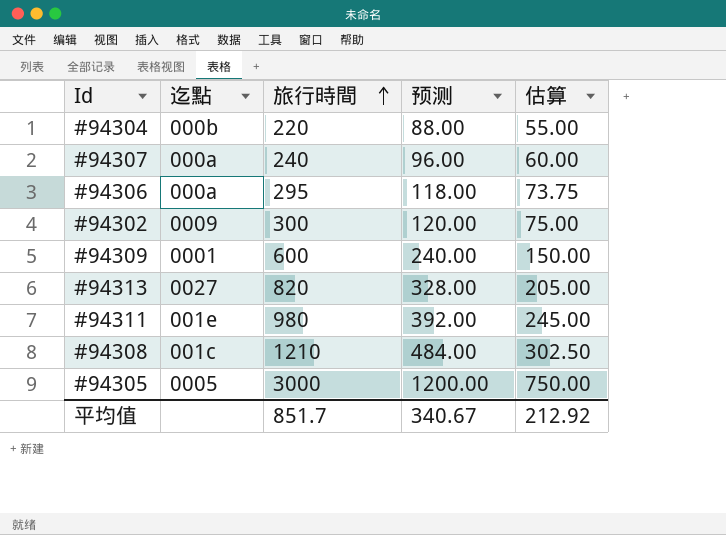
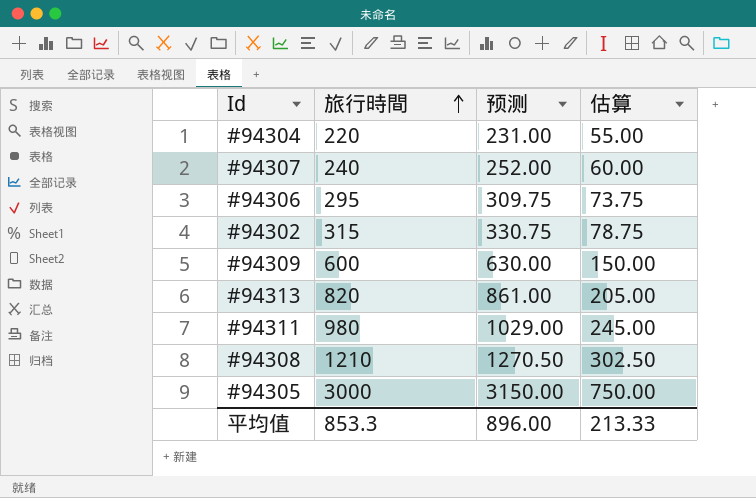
column 迄點 | position: 2 -> none
column 预测 | formula: [旅行時間] * 0.4 -> [旅行時間] * 1.05
#94302 | 旅行時間: 300 -> 315
#94302 | 估算: 75.00 -> 78.75
平均值 | 旅行時間: 851.7 -> 853.3
平均值 | 预测: 340.67 -> 896.00
平均值 | 估算: 212.92 -> 213.33

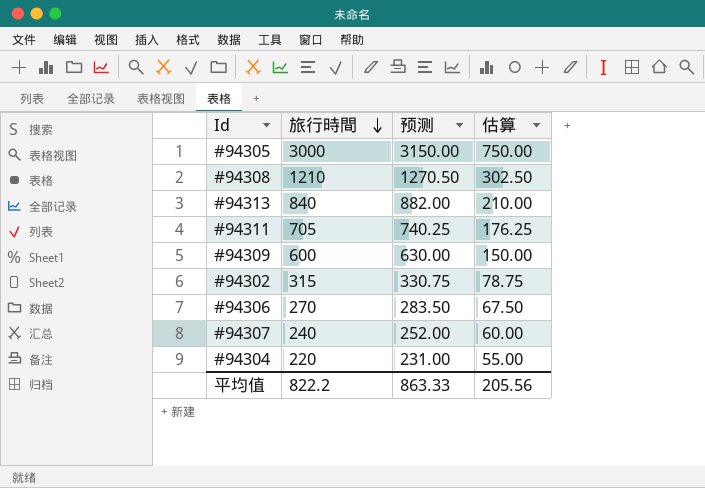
row order: 旅行時間 ascending -> 旅行時間 descending
#94313 | 旅行時間: 820 -> 840
#94313 | 预测: 861.00 -> 882.00
#94313 | 估算: 205.00 -> 210.00
#94311 | 旅行時間: 980 -> 705
#94311 | 预测: 1029.00 -> 740.25
#94311 | 估算: 245.00 -> 176.25
#94306 | 旅行時間: 295 -> 270
#94306 | 预测: 309.75 -> 283.50
#94306 | 估算: 73.75 -> 67.50
平均值 | 旅行時間: 853.3 -> 822.2
平均值 | 预测: 896.00 -> 863.33
平均值 | 估算: 213.33 -> 205.56

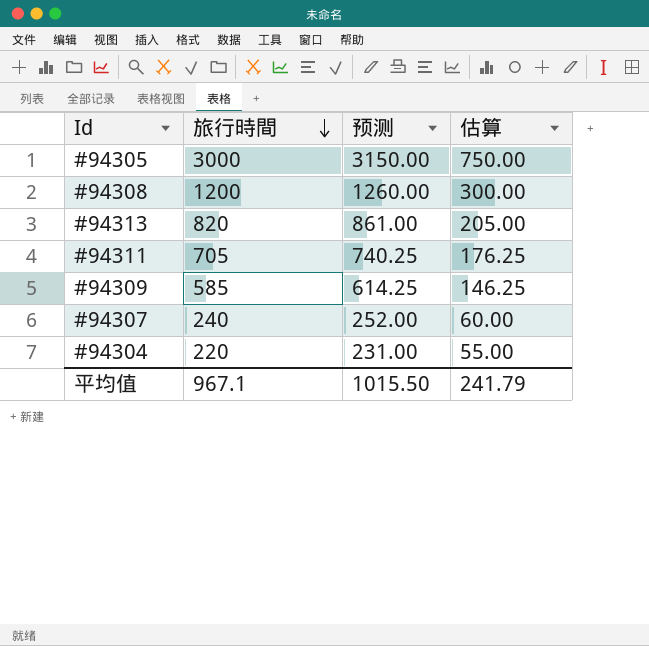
row #94302: 315 | 330.75 | 78.75 -> none
row #94306: 270 | 283.50 | 67.50 -> none
#94308 | 旅行時間: 1210 -> 1200
#94308 | 预测: 1270.50 -> 1260.00
#94308 | 估算: 302.50 -> 300.00
#94313 | 旅行時間: 840 -> 820
#94313 | 预测: 882.00 -> 861.00
#94313 | 估算: 210.00 -> 205.00
#94309 | 旅行時間: 600 -> 585
#94309 | 预测: 630.00 -> 614.25
#94309 | 估算: 150.00 -> 146.25
平均值 | 旅行時間: 822.2 -> 967.1
平均值 | 预测: 863.33 -> 1015.50
平均值 | 估算: 205.56 -> 241.79

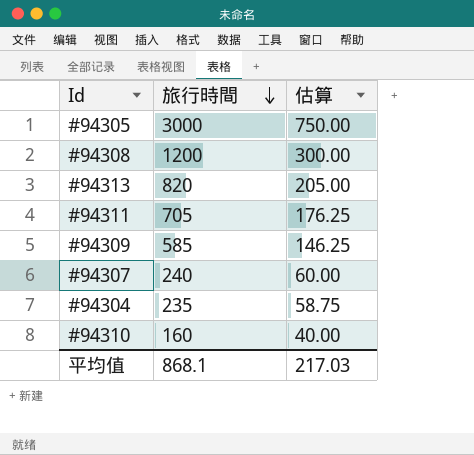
column 预测 | formula: [旅行時間] * 1.05 -> none
#94304 | 旅行時間: 220 -> 235
#94304 | 估算: 55.00 -> 58.75
row #94310: none -> 160 | 40.00
平均值 | 旅行時間: 967.1 -> 868.1
平均值 | 估算: 241.79 -> 217.03

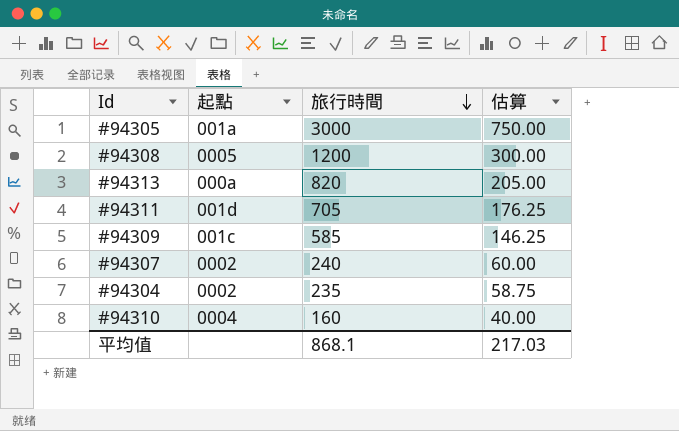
column 起點 | position: none -> 2

